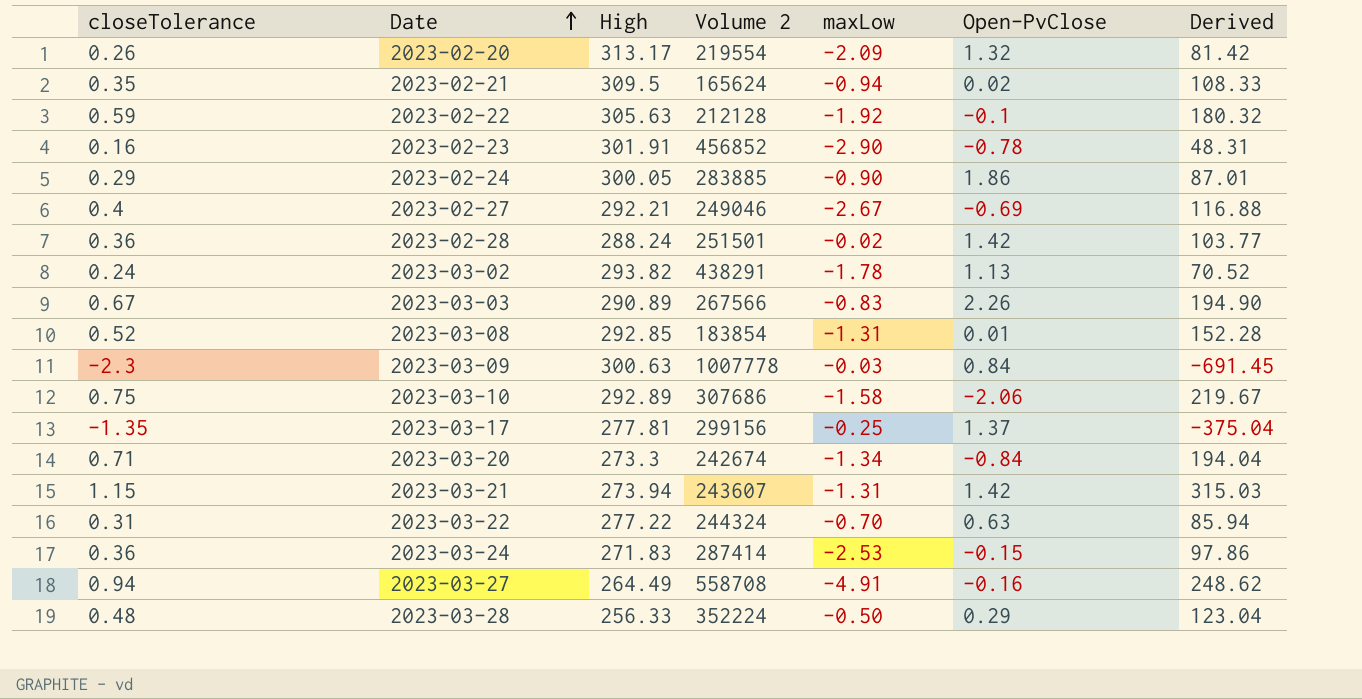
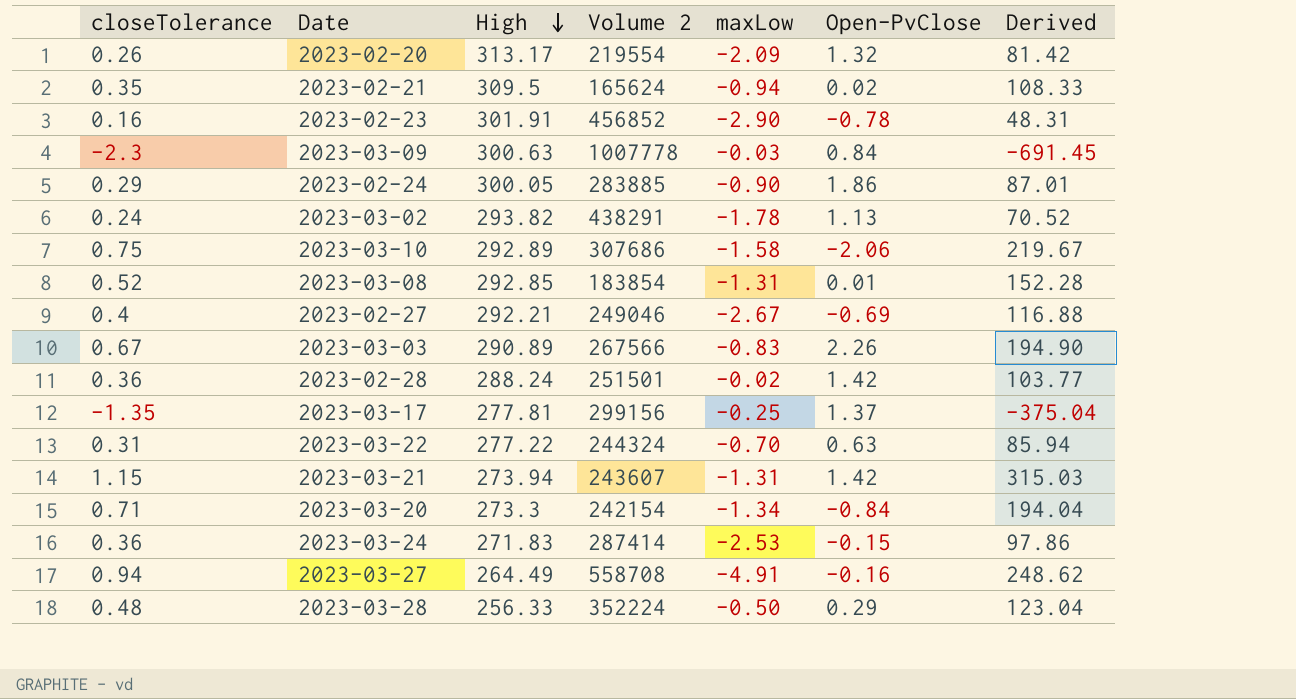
row order: Date ascending -> High descending
row 2023-02-22: 0.59 | 305.63 | 212128 | -1.92 | -0.1 | 180.32 -> none
2023-03-20 | Volume 2: 242674 -> 242154

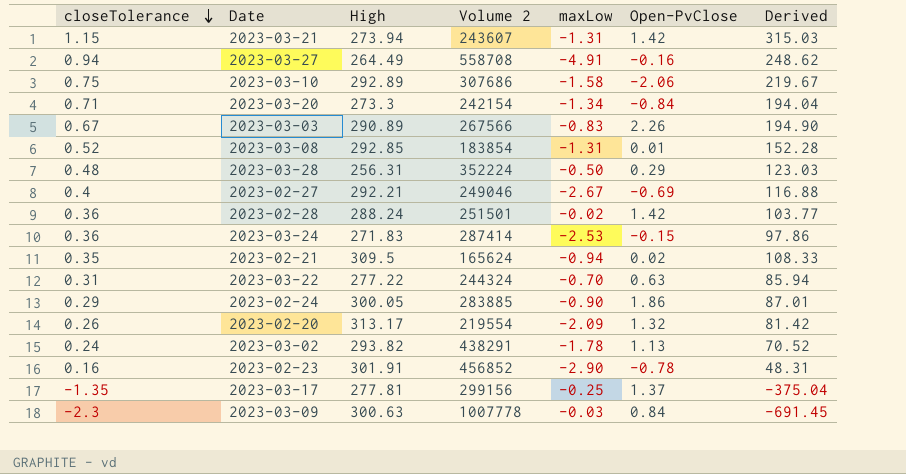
row order: High descending -> closeTolerance descending
2023-03-28 | High: 256.33 -> 256.31
2023-03-28 | Derived: 123.04 -> 123.03

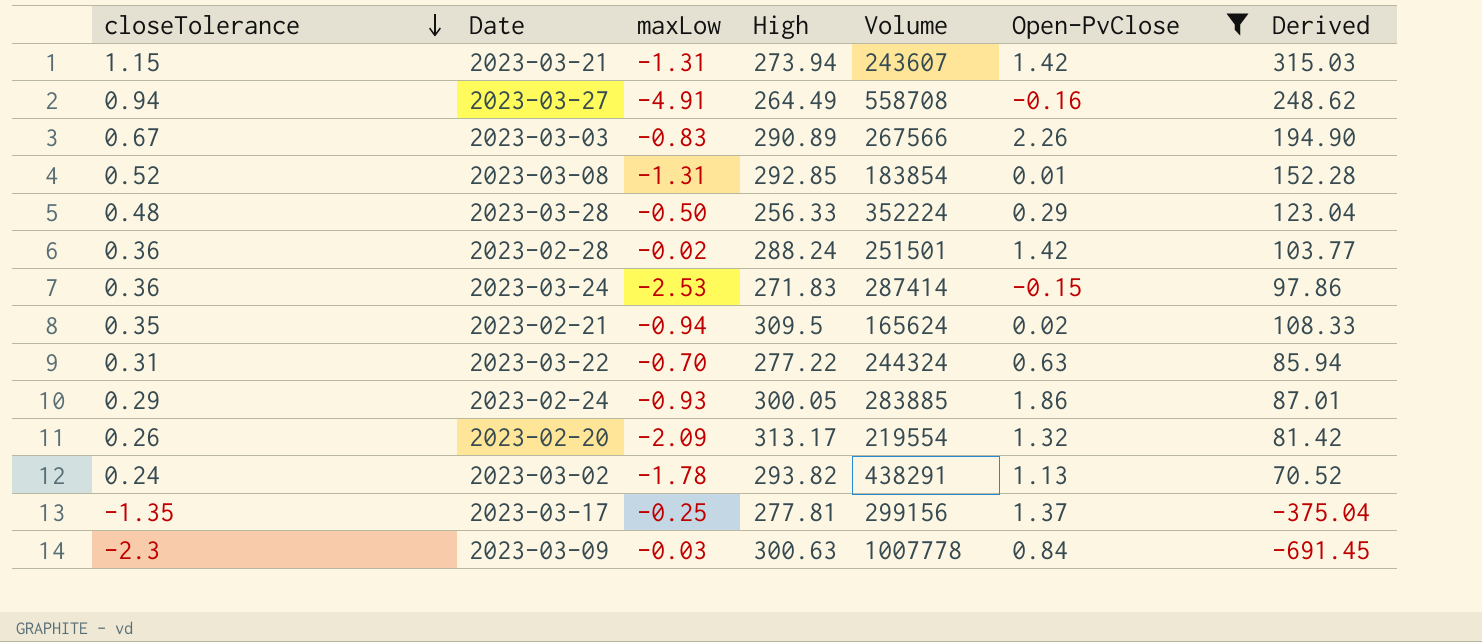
filter: none -> Open-PvClose >= -0.16
column maxLow | position: 5 -> 3
column name: Volume 2 -> Volume
2023-03-28 | High: 256.31 -> 256.33
2023-03-28 | Derived: 123.03 -> 123.04
2023-02-24 | maxLow: -0.90 -> -0.93

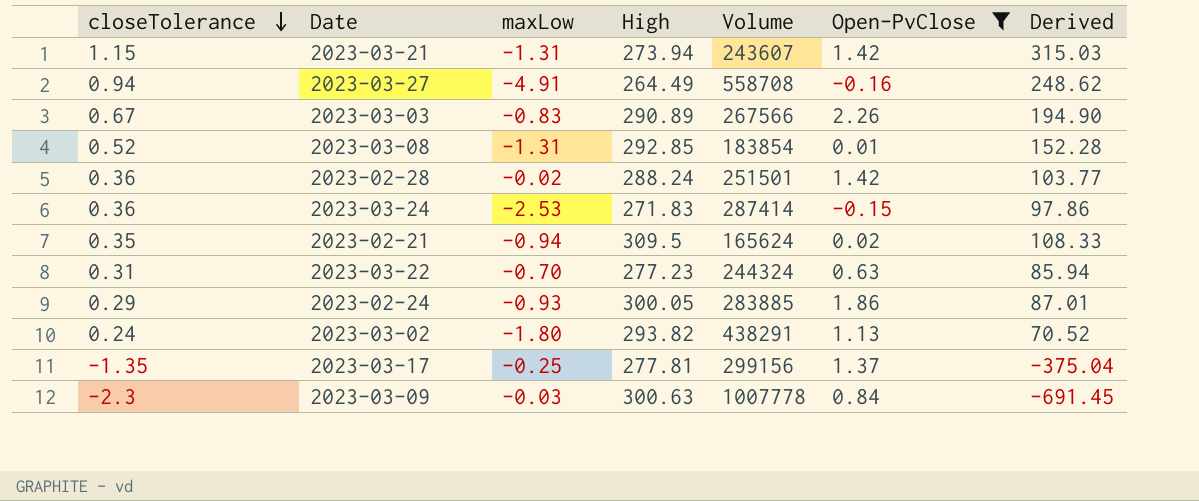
row 2023-03-28: 0.48 | -0.50 | 256.33 | 352224 | 0.29 | 123.04 -> none
row 2023-02-20: 0.26 | -2.09 | 313.17 | 219554 | 1.32 | 81.42 -> none
2023-03-22 | High: 277.22 -> 277.23
2023-03-02 | maxLow: -1.78 -> -1.80

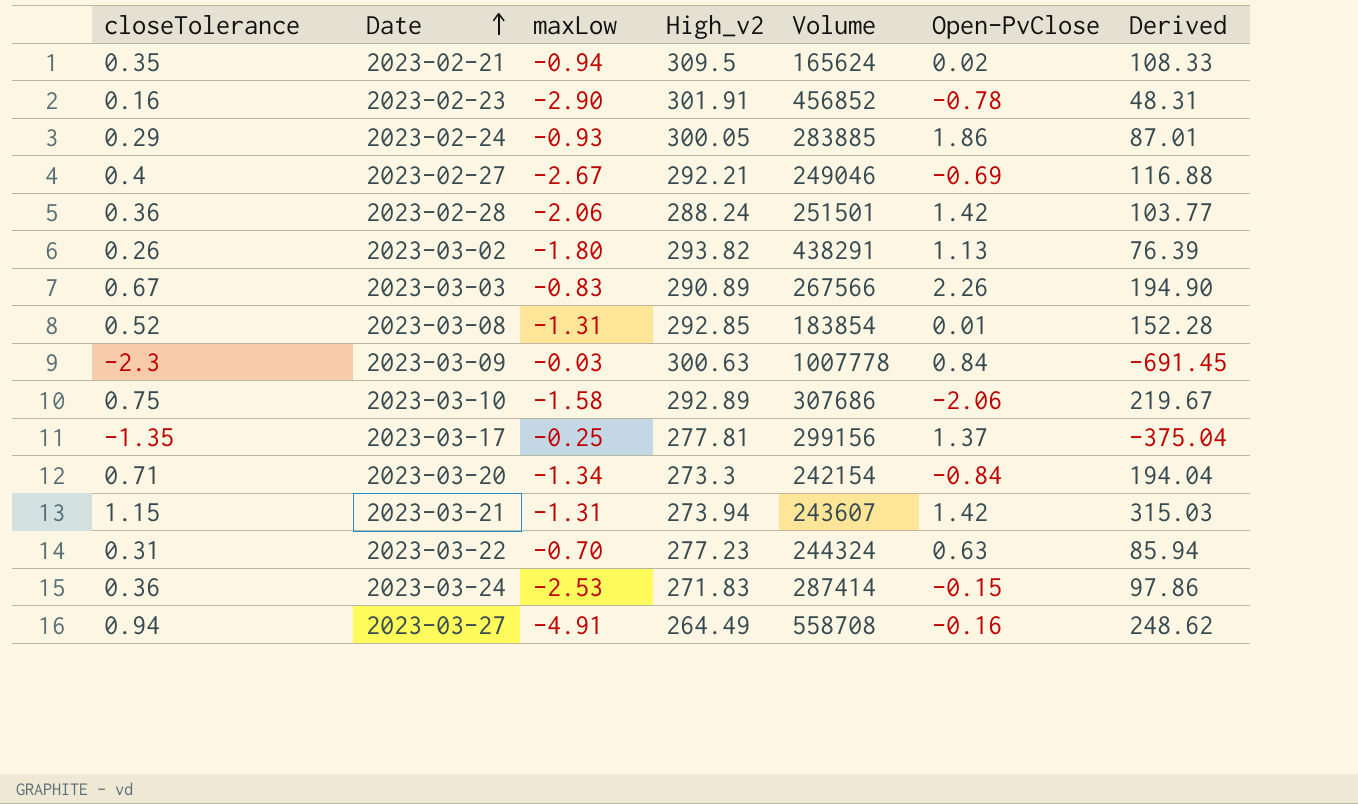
filter: Open-PvClose >= -0.16 -> none
row order: closeTolerance descending -> Date ascending
column name: High -> High_v2
2023-02-28 | maxLow: -0.02 -> -2.06
2023-03-02 | closeTolerance: 0.24 -> 0.26
2023-03-02 | Derived: 70.52 -> 76.39

